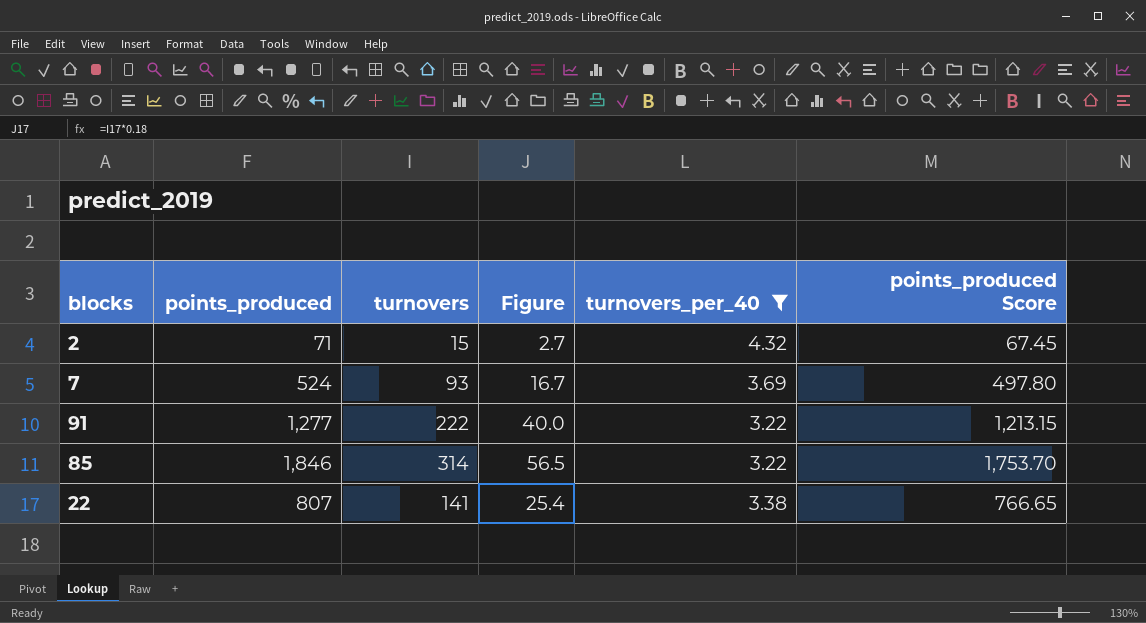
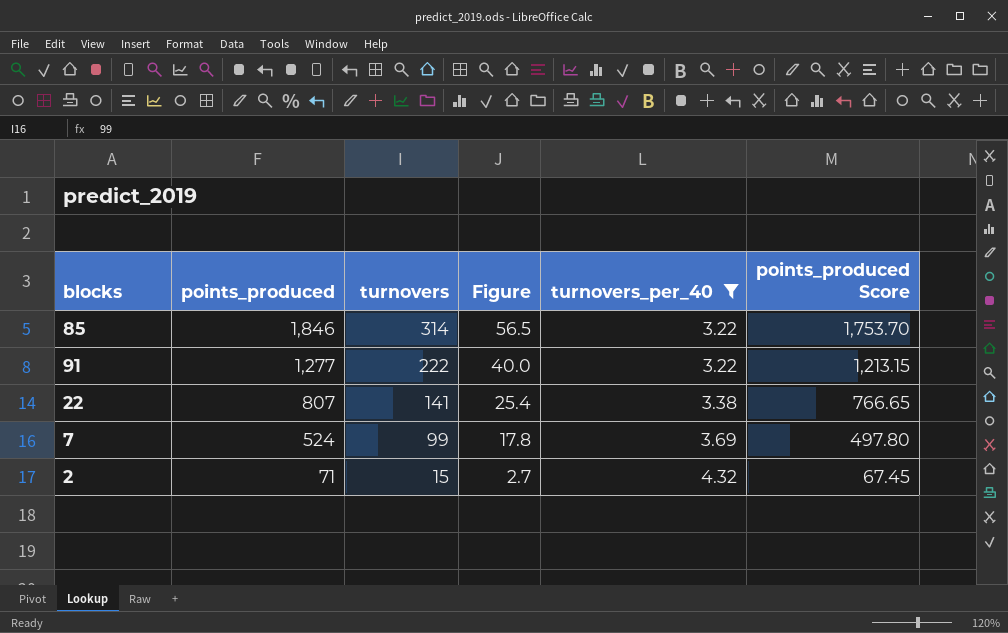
row order: none -> points_produced descending
7 | turnovers: 93 -> 99
7 | Figure: 16.7 -> 17.8

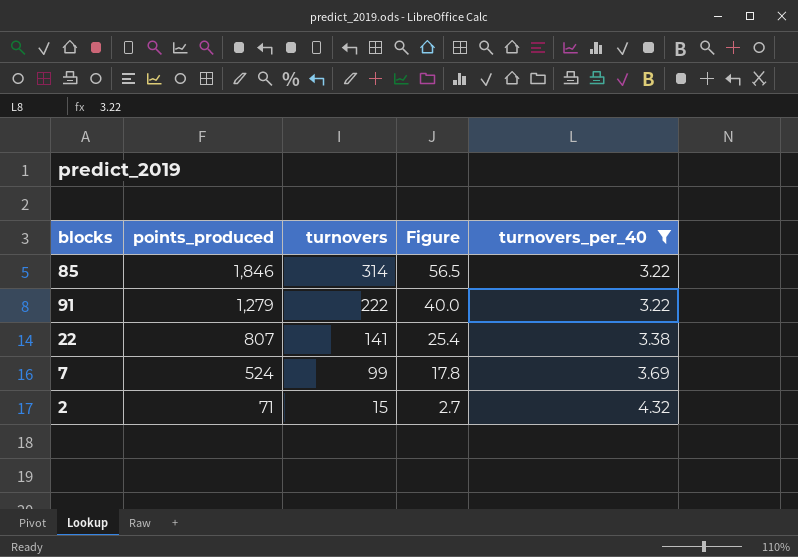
column points_produced Score | formula: [points_produced] * 0.95 -> none
91 | points_produced: 1,277 -> 1,279

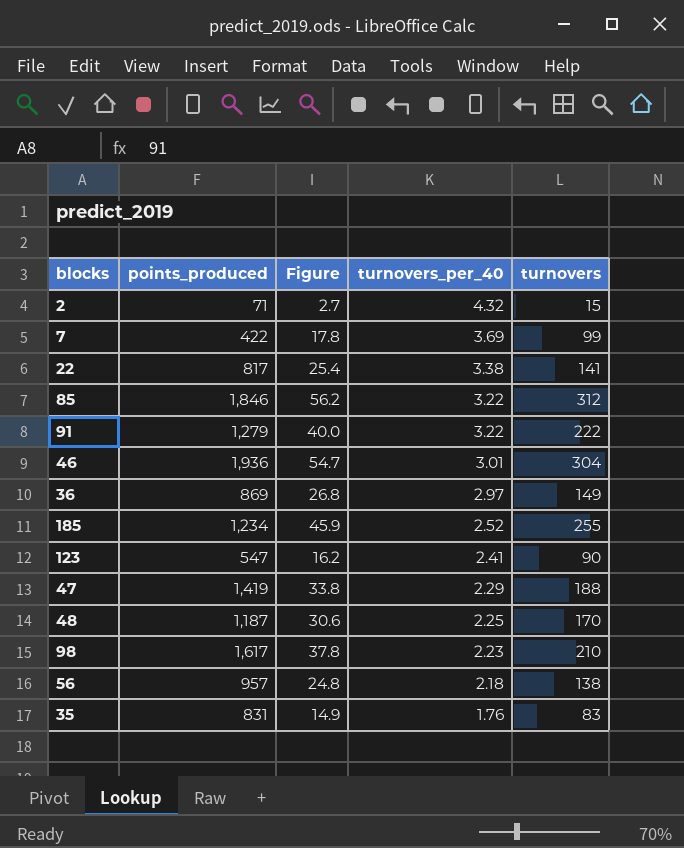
filter: turnovers_per_40 >= 3.22 -> none
row order: points_produced descending -> turnovers_per_40 descending
column turnovers | position: 3 -> 5
7 | points_produced: 524 -> 422
22 | points_produced: 807 -> 817
85 | Figure: 56.5 -> 56.2
85 | turnovers: 314 -> 312

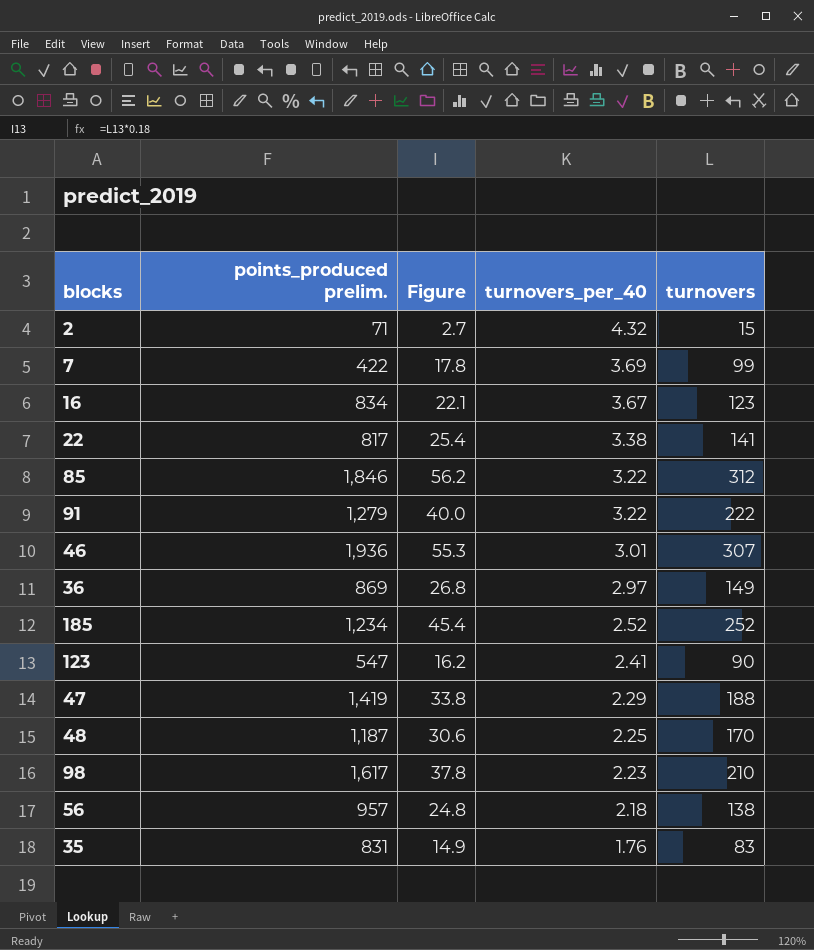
column name: points_produced -> points_produced prelim.
row 16: none -> 834 | 22.1 | 3.67 | 123
46 | Figure: 54.7 -> 55.3
46 | turnovers: 304 -> 307
185 | Figure: 45.9 -> 45.4
185 | turnovers: 255 -> 252

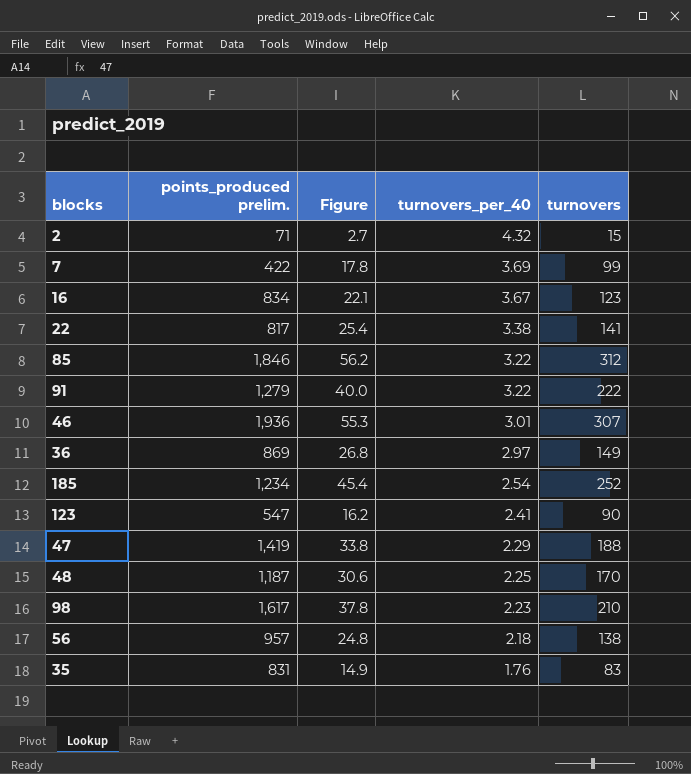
185 | turnovers_per_40: 2.52 -> 2.54

